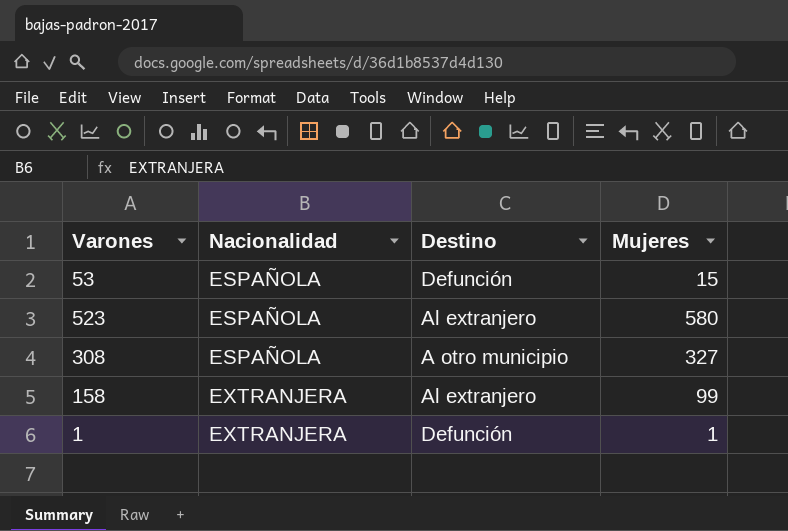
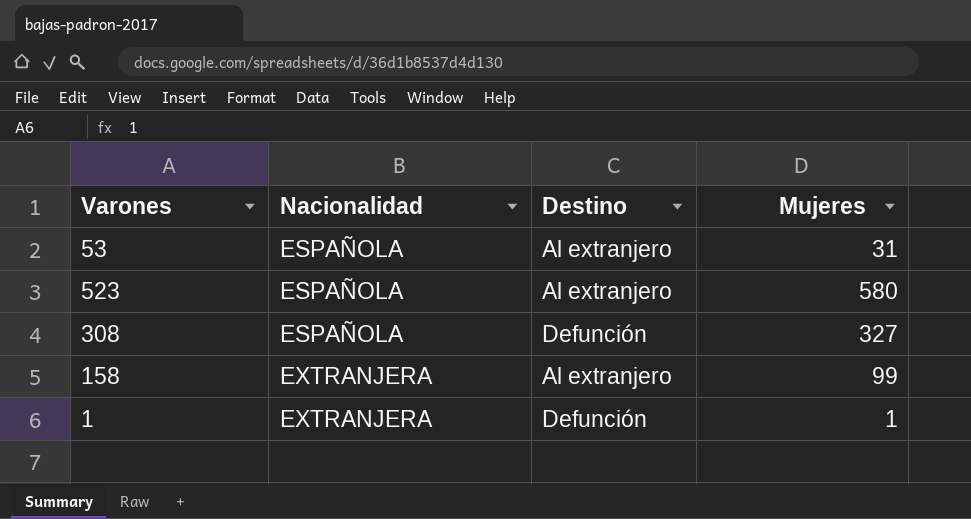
53 | Destino: Defunción -> Al extranjero
53 | Mujeres: 15 -> 31
308 | Destino: A otro municipio -> Defunción

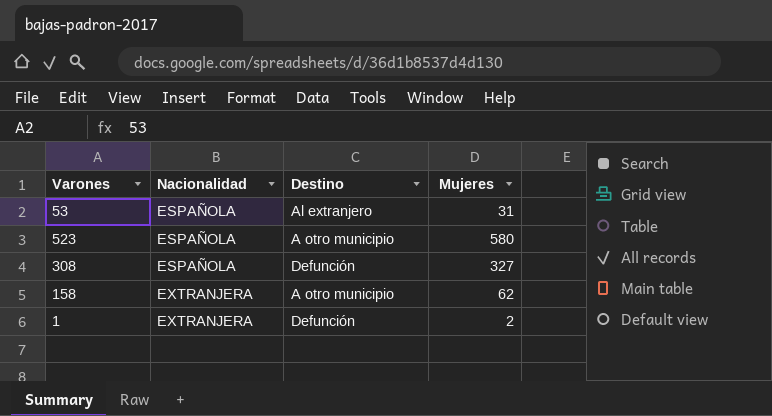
523 | Destino: Al extranjero -> A otro municipio
158 | Destino: Al extranjero -> A otro municipio
158 | Mujeres: 99 -> 62
1 | Mujeres: 1 -> 2

